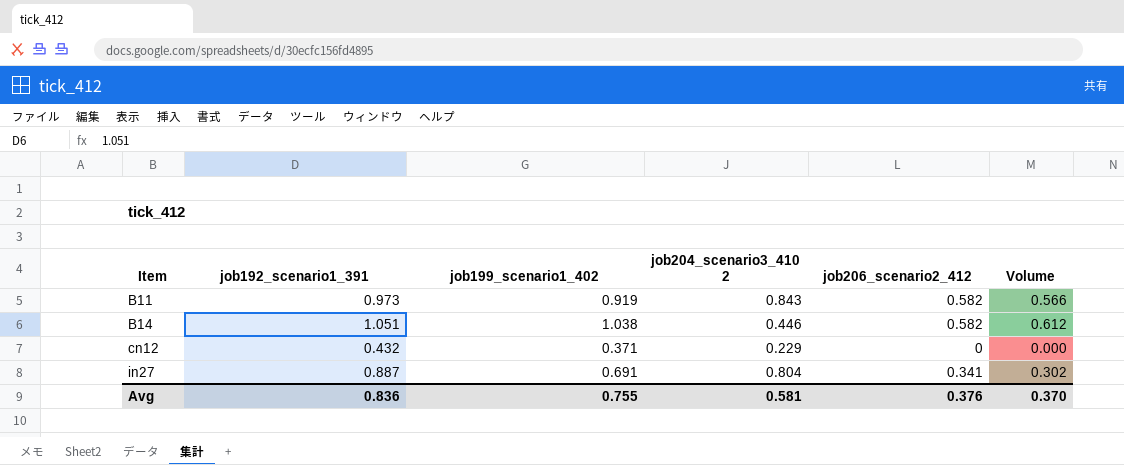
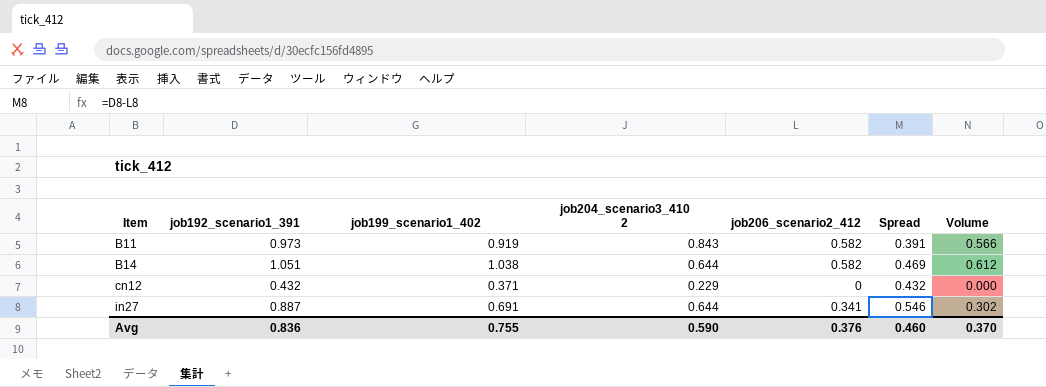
column Spread | formula: none -> [job192_scenario1_391] - [job206_scenario2_412]
B14 | job204_scenario3_410 2: 0.446 -> 0.644
in27 | job204_scenario3_410 2: 0.804 -> 0.644
Avg | job204_scenario3_410 2: 0.581 -> 0.590

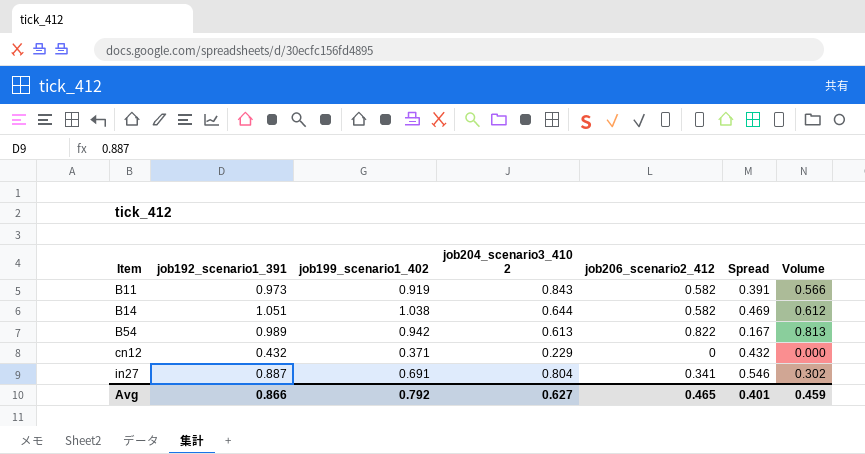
row B54: none -> 0.989 | 0.942 | 0.613 | 0.822 | 0.167 | 0.813
in27 | job204_scenario3_410 2: 0.644 -> 0.804
Avg | job192_scenario1_391: 0.836 -> 0.866
Avg | job199_scenario1_402: 0.755 -> 0.792
Avg | job204_scenario3_410 2: 0.590 -> 0.627
Avg | job206_scenario2_412: 0.376 -> 0.465
Avg | Spread: 0.460 -> 0.401
Avg | Volume: 0.370 -> 0.459

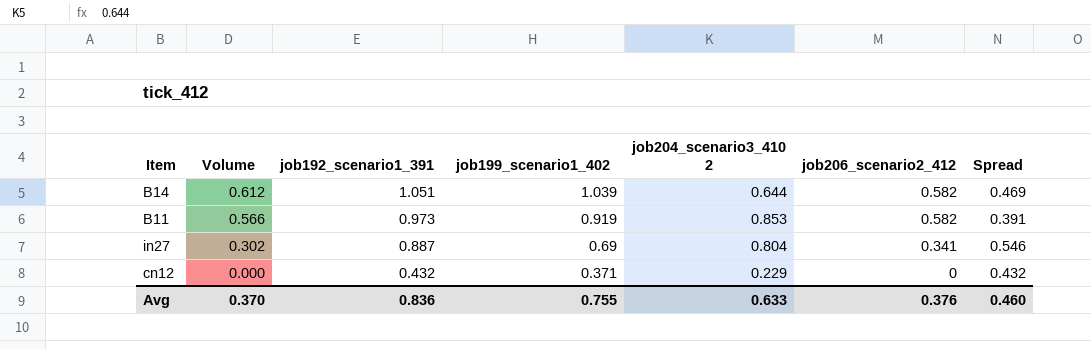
row order: Item ascending -> Volume descending
column Volume | position: 7 -> 2
row B54: 0.989 | 0.942 | 0.613 | 0.822 | 0.167 | 0.813 -> none
B14 | job199_scenario1_402: 1.038 -> 1.039
B11 | job204_scenario3_410 2: 0.843 -> 0.853
in27 | job199_scenario1_402: 0.691 -> 0.69
Avg | Volume: 0.459 -> 0.370
Avg | job192_scenario1_391: 0.866 -> 0.836
Avg | job199_scenario1_402: 0.792 -> 0.755
Avg | job204_scenario3_410 2: 0.627 -> 0.633
Avg | job206_scenario2_412: 0.465 -> 0.376
Avg | Spread: 0.401 -> 0.460

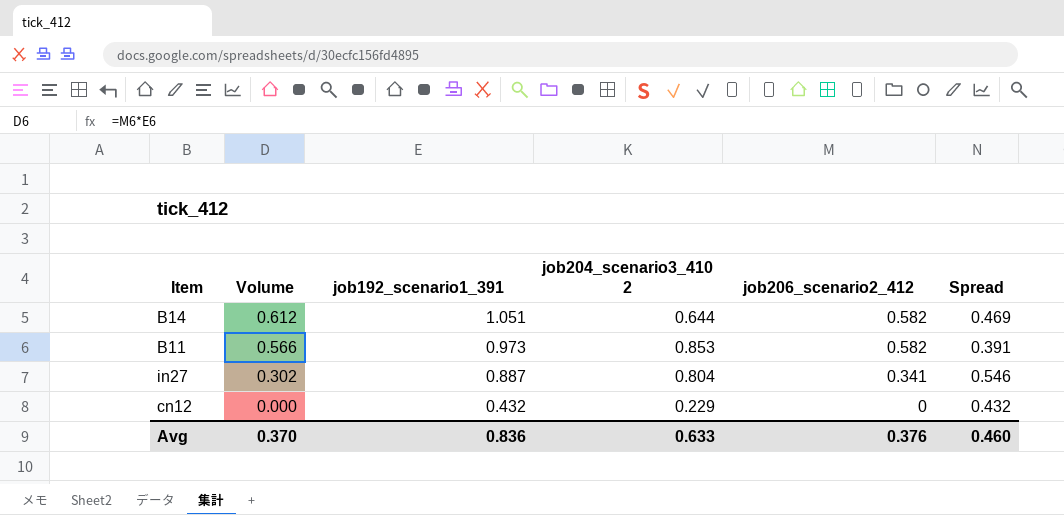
column job199_scenario1_402 | position: 4 -> none

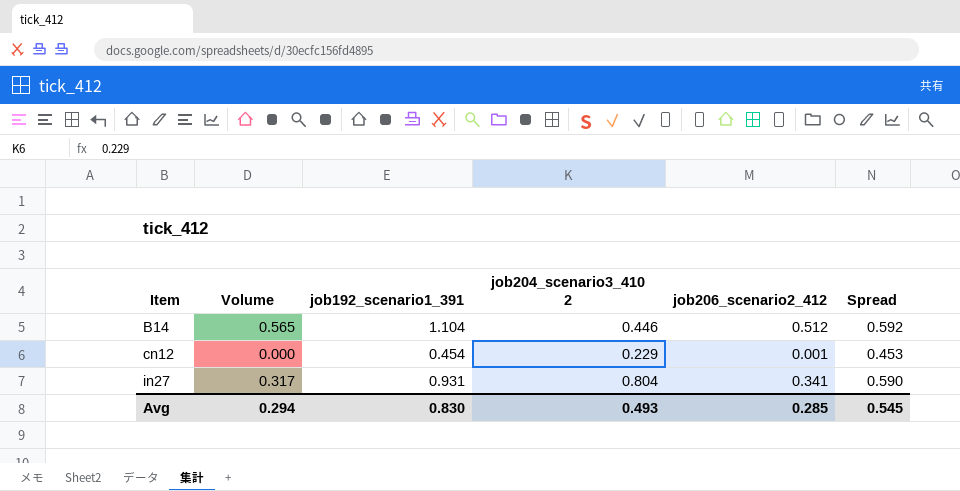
row order: Volume descending -> Item ascending
row B11: 0.566 | 0.973 | 0.853 | 0.582 | 0.391 -> none
B14 | Volume: 0.612 -> 0.565
B14 | job192_scenario1_391: 1.051 -> 1.104
B14 | job204_scenario3_410 2: 0.644 -> 0.446
B14 | job206_scenario2_412: 0.582 -> 0.512
B14 | Spread: 0.469 -> 0.592
cn12 | job192_scenario1_391: 0.432 -> 0.454
cn12 | job206_scenario2_412: 0 -> 0.001
cn12 | Spread: 0.432 -> 0.453
in27 | Volume: 0.302 -> 0.317
in27 | job192_scenario1_391: 0.887 -> 0.931
in27 | Spread: 0.546 -> 0.590
Avg | Volume: 0.370 -> 0.294
Avg | job192_scenario1_391: 0.836 -> 0.830
Avg | job204_scenario3_410 2: 0.633 -> 0.493
Avg | job206_scenario2_412: 0.376 -> 0.285
Avg | Spread: 0.460 -> 0.545

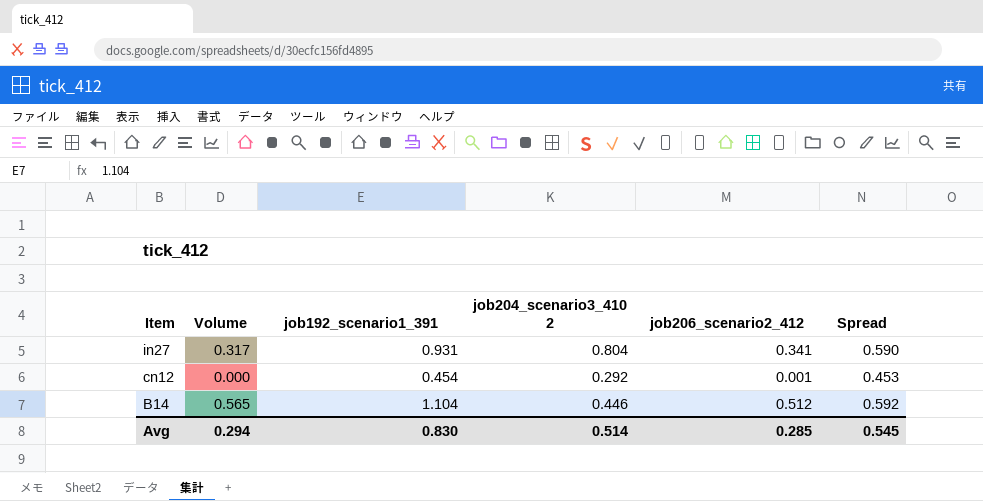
row order: Item ascending -> Item descending
cn12 | job204_scenario3_410 2: 0.229 -> 0.292
Avg | job204_scenario3_410 2: 0.493 -> 0.514

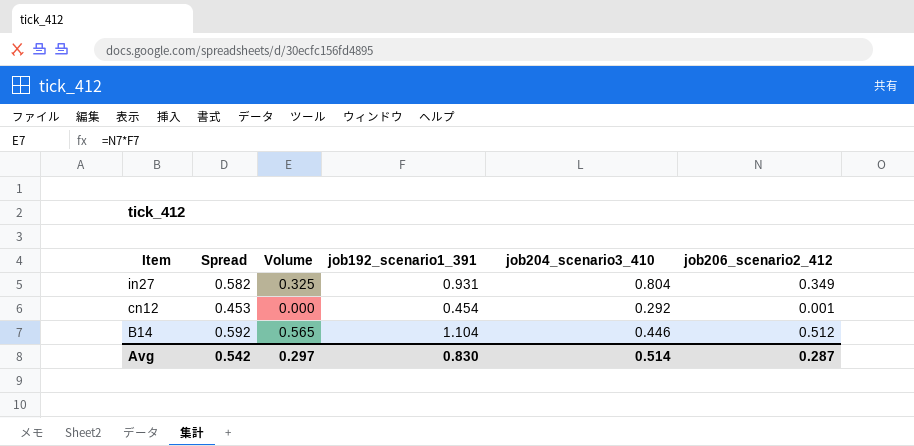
column Spread | position: 6 -> 2
column name: job204_scenario3_410 2 -> job204_scenario3_410
in27 | Spread: 0.590 -> 0.582
in27 | Volume: 0.317 -> 0.325
in27 | job206_scenario2_412: 0.341 -> 0.349
Avg | Spread: 0.545 -> 0.542
Avg | Volume: 0.294 -> 0.297
Avg | job206_scenario2_412: 0.285 -> 0.287

